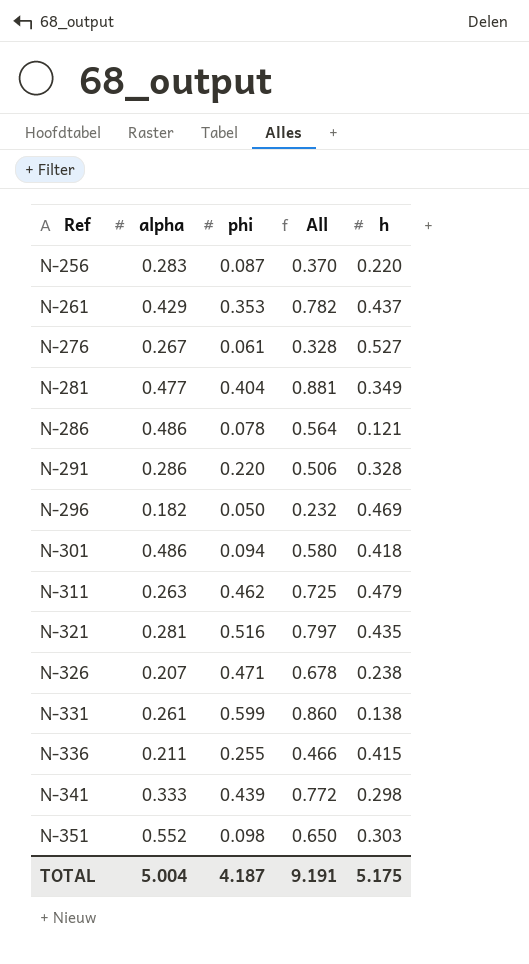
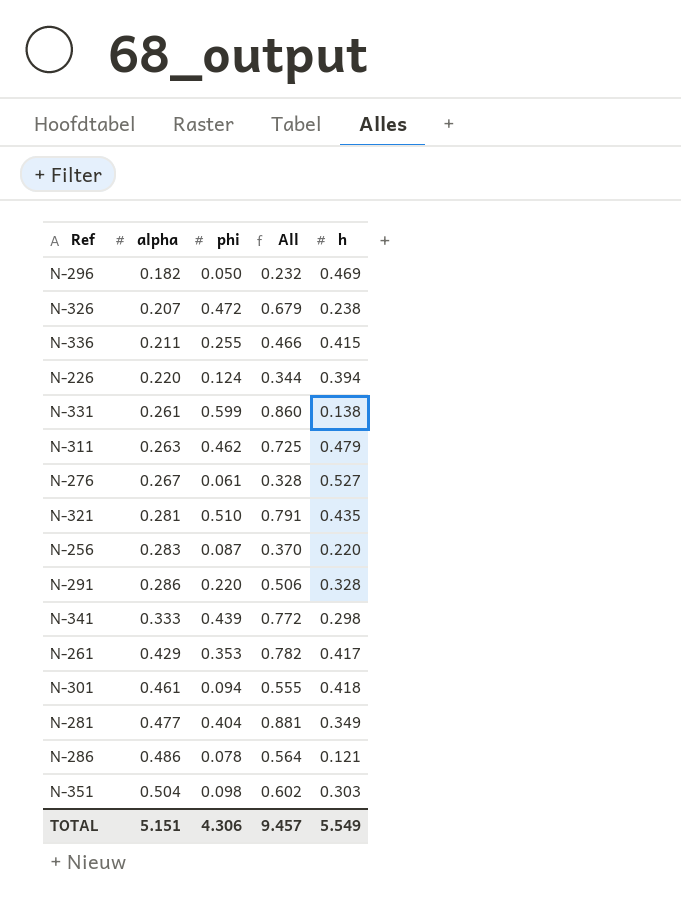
row order: Ref ascending -> alpha ascending
N-326 | phi: 0.471 -> 0.472
N-326 | All: 0.678 -> 0.679
row N-226: none -> 0.220 | 0.124 | 0.344 | 0.394
N-321 | phi: 0.516 -> 0.510
N-321 | All: 0.797 -> 0.791
N-261 | h: 0.437 -> 0.417
N-301 | alpha: 0.486 -> 0.461
N-301 | All: 0.580 -> 0.555
N-351 | alpha: 0.552 -> 0.504
N-351 | All: 0.650 -> 0.602
TOTAL | alpha: 5.004 -> 5.151
TOTAL | phi: 4.187 -> 4.306
TOTAL | All: 9.191 -> 9.457
TOTAL | h: 5.175 -> 5.549

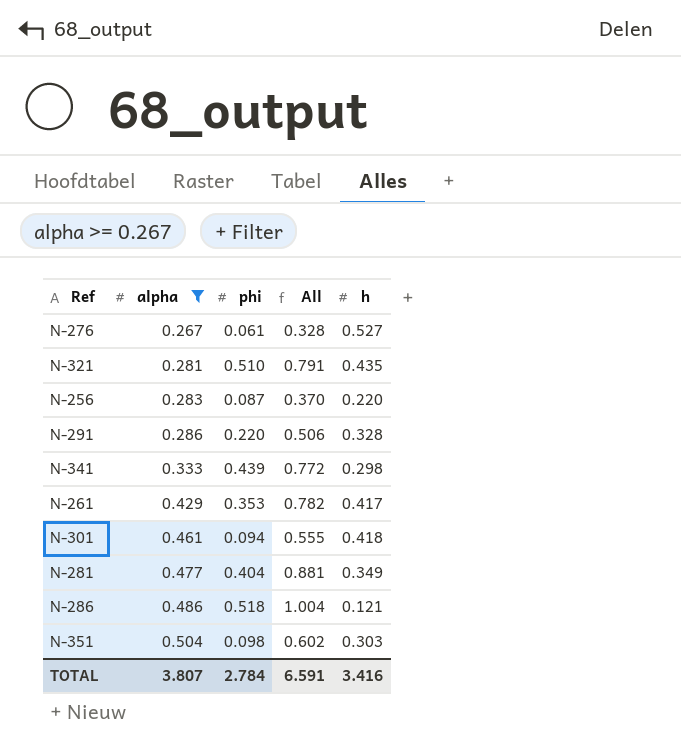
filter: none -> alpha >= 0.267
N-286 | phi: 0.078 -> 0.518
N-286 | All: 0.564 -> 1.004
TOTAL | alpha: 5.151 -> 3.807
TOTAL | phi: 4.306 -> 2.784
TOTAL | All: 9.457 -> 6.591
TOTAL | h: 5.549 -> 3.416

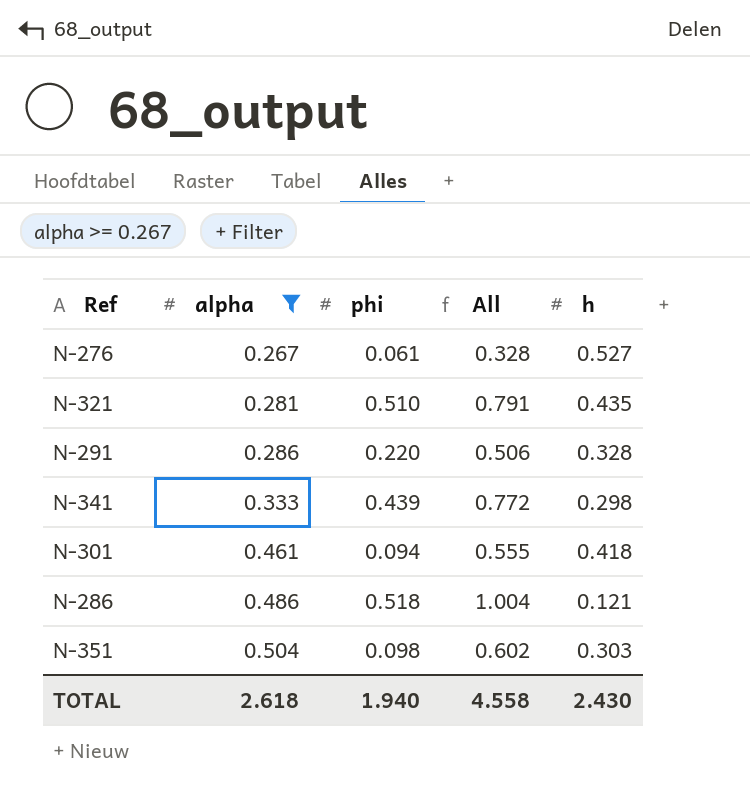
row N-256: 0.283 | 0.087 | 0.370 | 0.220 -> none
row N-261: 0.429 | 0.353 | 0.782 | 0.417 -> none
row N-281: 0.477 | 0.404 | 0.881 | 0.349 -> none
TOTAL | alpha: 3.807 -> 2.618
TOTAL | phi: 2.784 -> 1.940
TOTAL | All: 6.591 -> 4.558
TOTAL | h: 3.416 -> 2.430

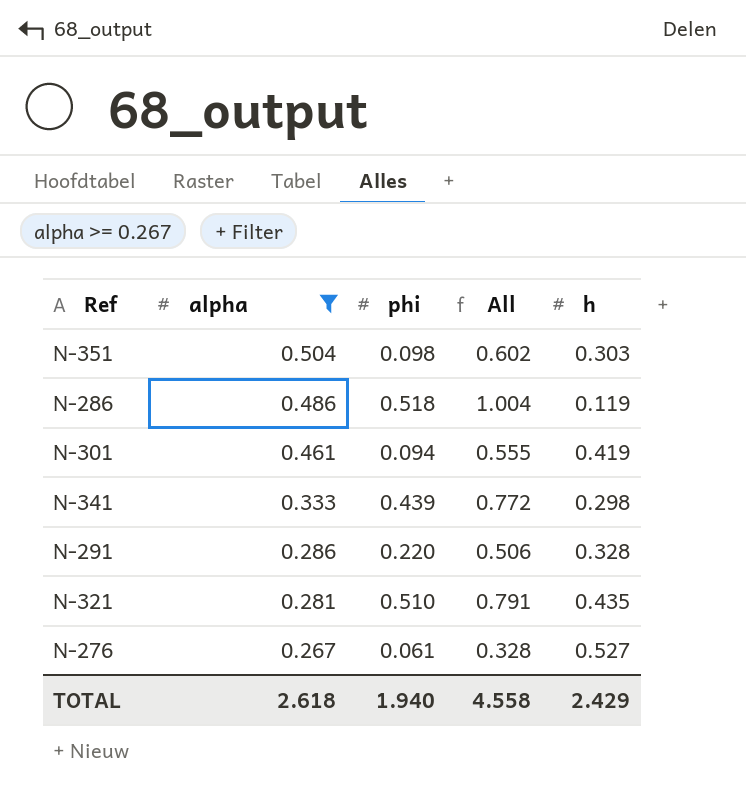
row order: alpha ascending -> alpha descending
N-286 | h: 0.121 -> 0.119
N-301 | h: 0.418 -> 0.419
TOTAL | h: 2.430 -> 2.429

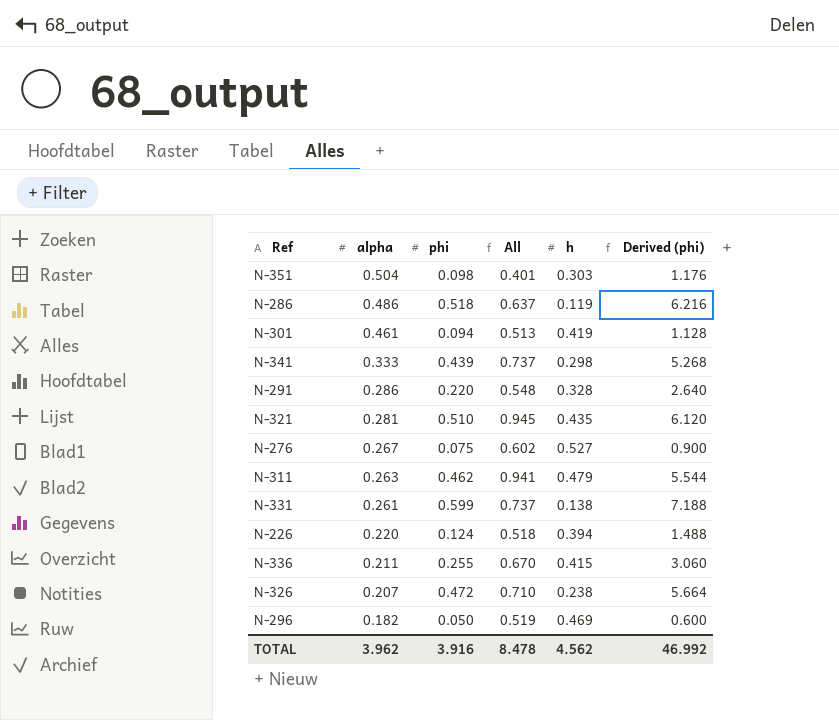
filter: alpha >= 0.267 -> none
column All | formula: [alpha] + [phi] -> [phi] + [h]
column Derived (phi) | formula: none -> [phi] * 12
N-276 | phi: 0.061 -> 0.075
TOTAL | alpha: 2.618 -> 3.962
TOTAL | phi: 1.940 -> 3.916
TOTAL | All: 4.558 -> 8.478
TOTAL | h: 2.429 -> 4.562

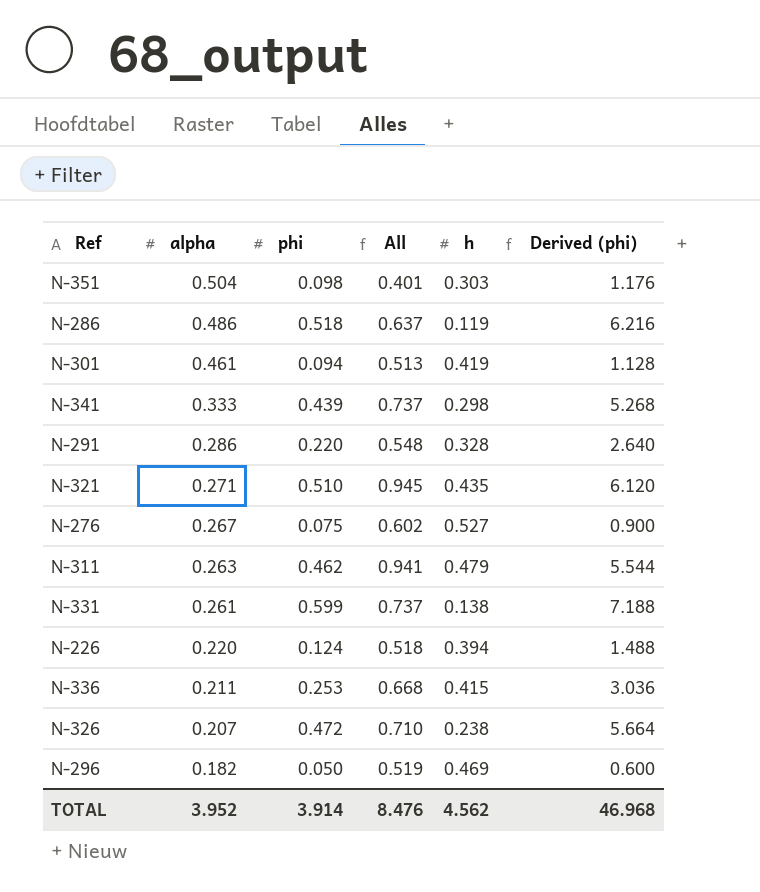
N-321 | alpha: 0.281 -> 0.271
N-336 | phi: 0.255 -> 0.253
N-336 | All: 0.670 -> 0.668
N-336 | Derived (phi): 3.060 -> 3.036
TOTAL | alpha: 3.962 -> 3.952
TOTAL | phi: 3.916 -> 3.914
TOTAL | All: 8.478 -> 8.476
TOTAL | Derived (phi): 46.992 -> 46.968

